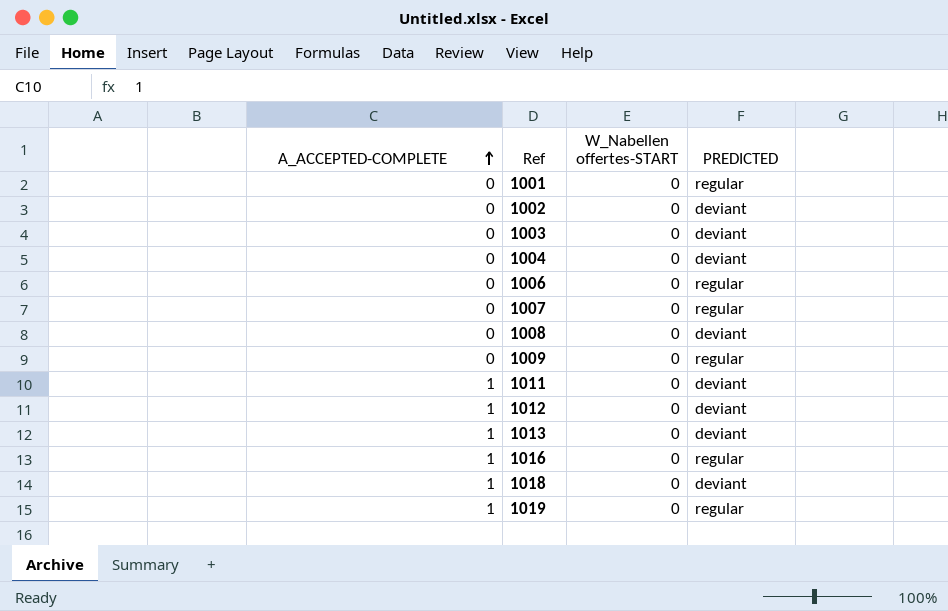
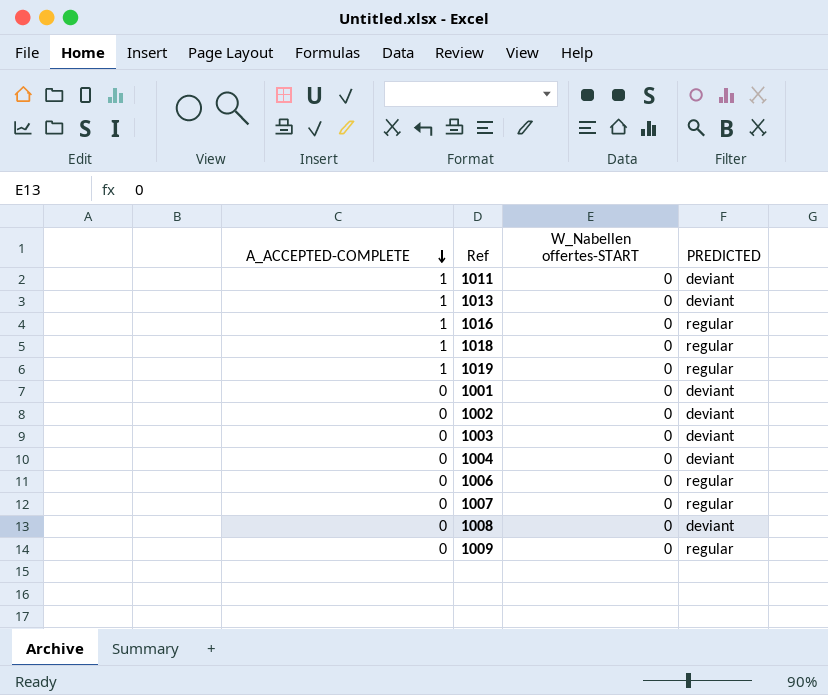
row order: A_ACCEPTED-COMPLETE ascending -> A_ACCEPTED-COMPLETE descending
row 1012: 1 | 0 | deviant -> none
1018 | PREDICTED: deviant -> regular
1001 | PREDICTED: regular -> deviant

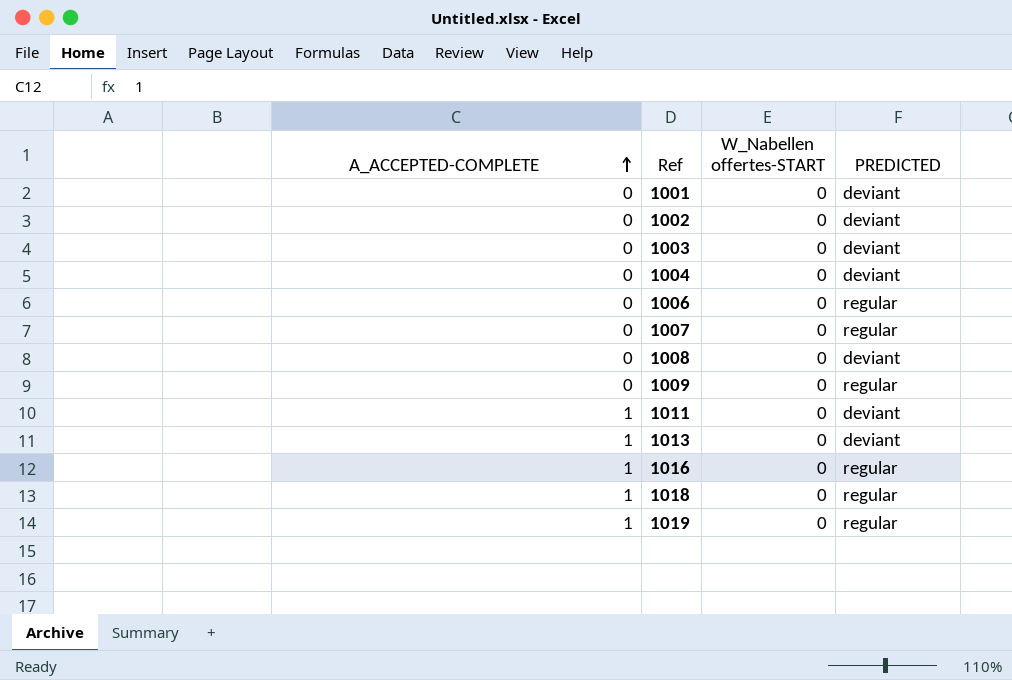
row order: A_ACCEPTED-COMPLETE descending -> A_ACCEPTED-COMPLETE ascending

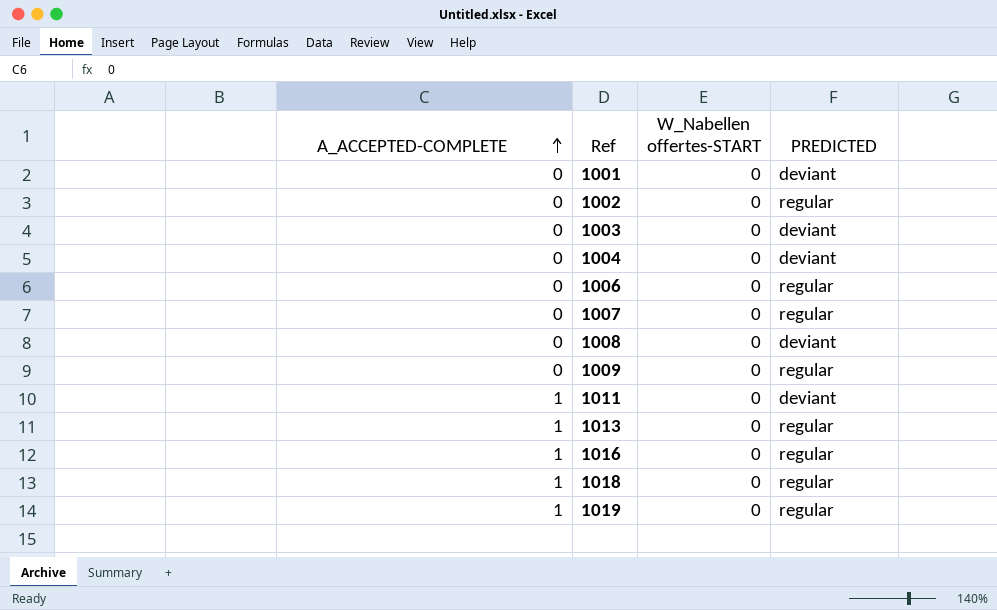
1002 | PREDICTED: deviant -> regular
1013 | PREDICTED: deviant -> regular

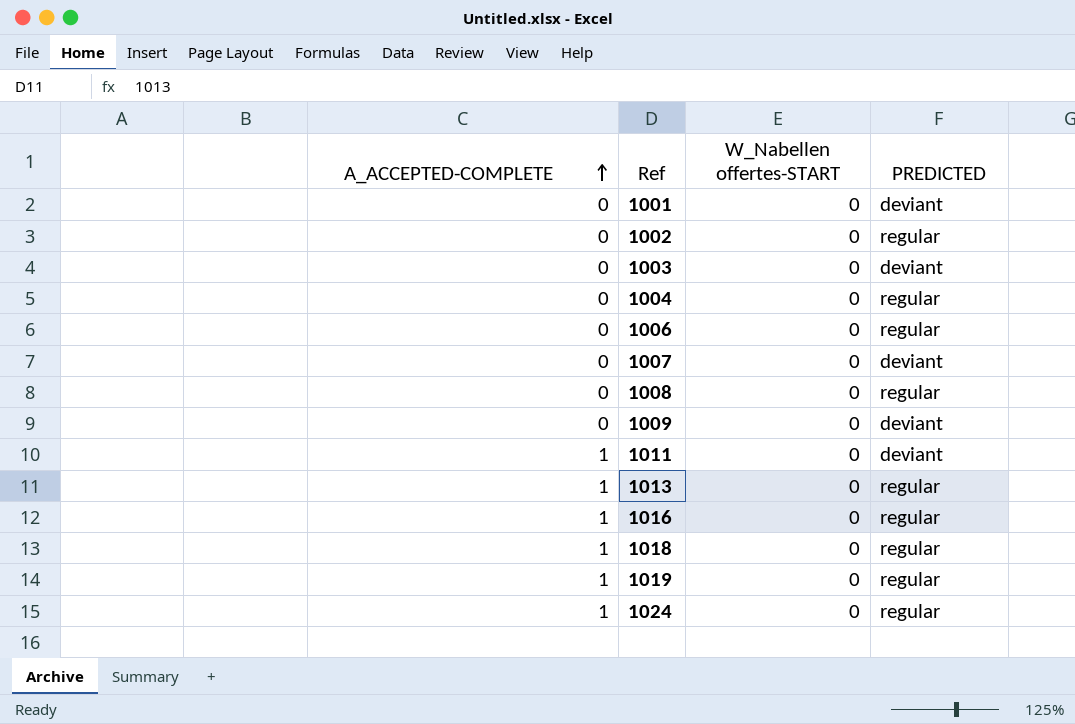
1004 | PREDICTED: deviant -> regular
1007 | PREDICTED: regular -> deviant
1008 | PREDICTED: deviant -> regular
1009 | PREDICTED: regular -> deviant
row 1024: none -> 1 | 0 | regular

